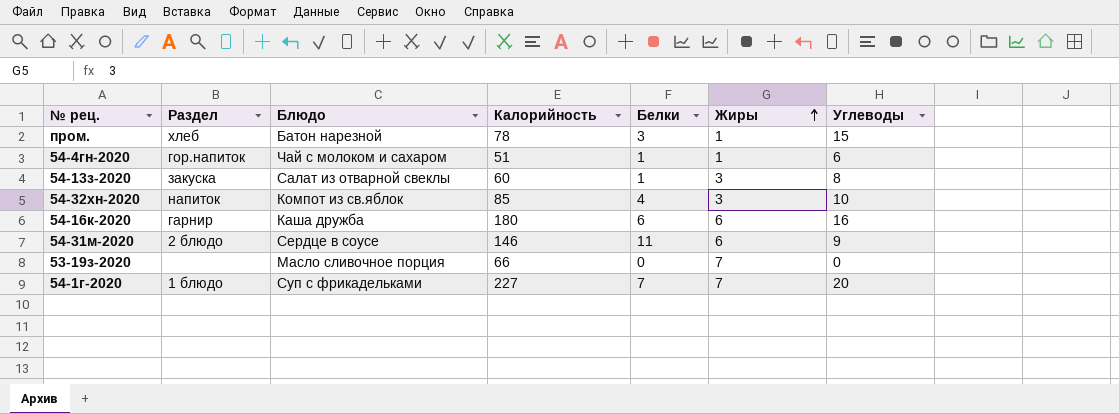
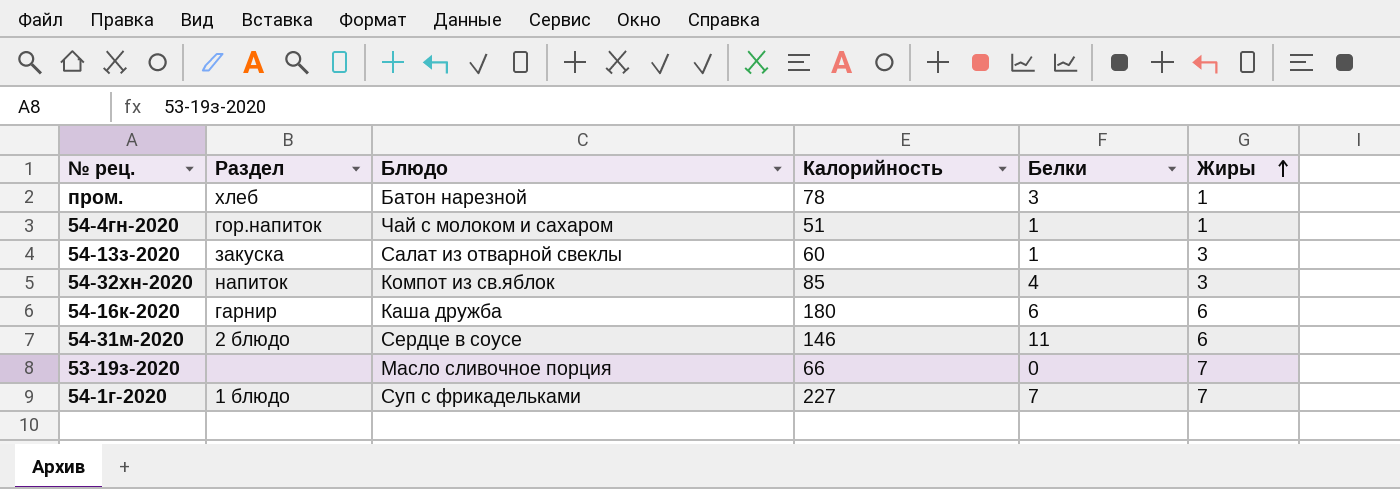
column Углеводы | position: 7 -> none

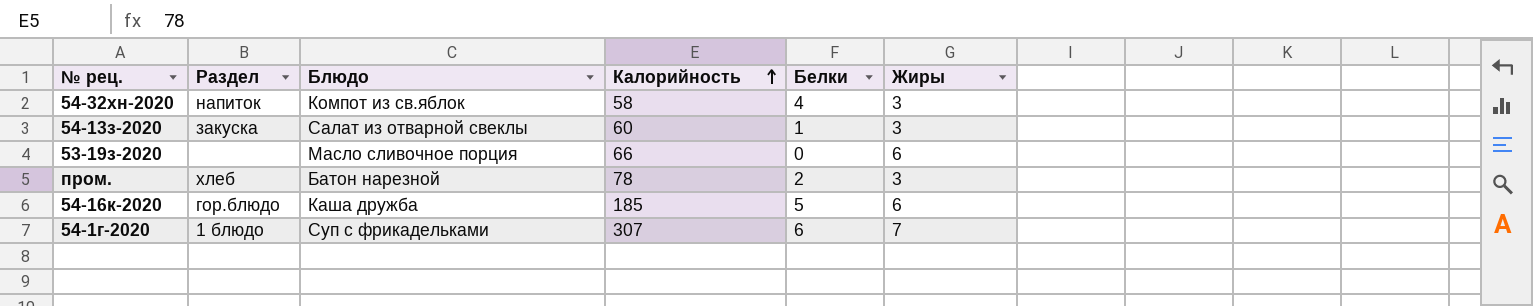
row order: Жиры ascending -> Калорийность ascending
row 54-4гн-2020: гор.напиток | Чай с молоком и сахаром | 51 | 1 | 1 -> none
row 54-31м-2020: 2 блюдо | Сердце в соусе | 146 | 11 | 6 -> none
54-32хн-2020 | Калорийность: 85 -> 58
53-19з-2020 | Жиры: 7 -> 6
пром. | Белки: 3 -> 2
пром. | Жиры: 1 -> 3
54-16к-2020 | Раздел: гарнир -> гор.блюдо
54-16к-2020 | Калорийность: 180 -> 185
54-16к-2020 | Белки: 6 -> 5
54-1г-2020 | Калорийность: 227 -> 307
54-1г-2020 | Белки: 7 -> 6

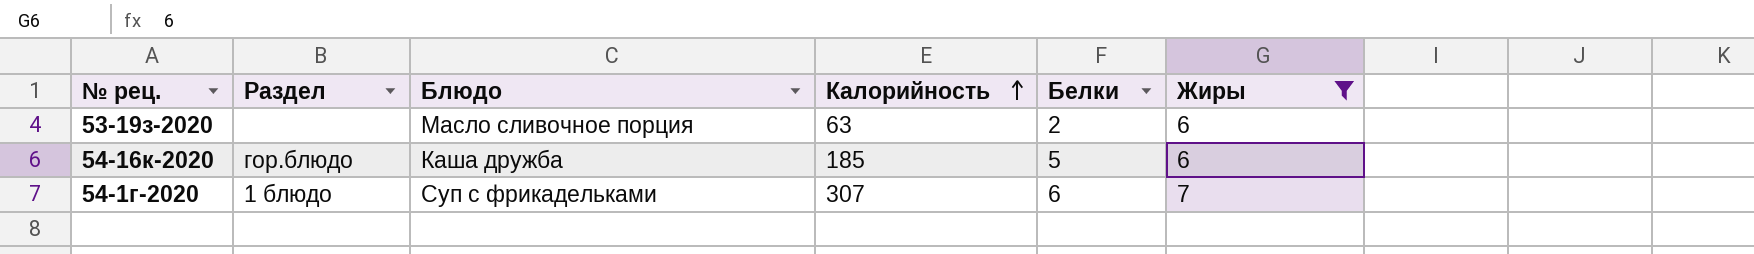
filter: none -> Жиры != 3
53-19з-2020 | Калорийность: 66 -> 63
53-19з-2020 | Белки: 0 -> 2

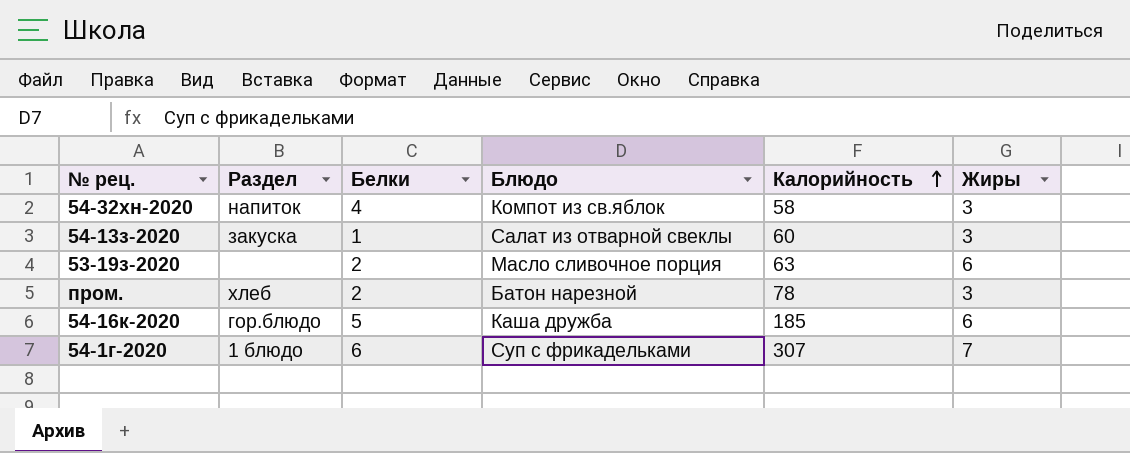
filter: Жиры != 3 -> none
column Белки | position: 5 -> 3

